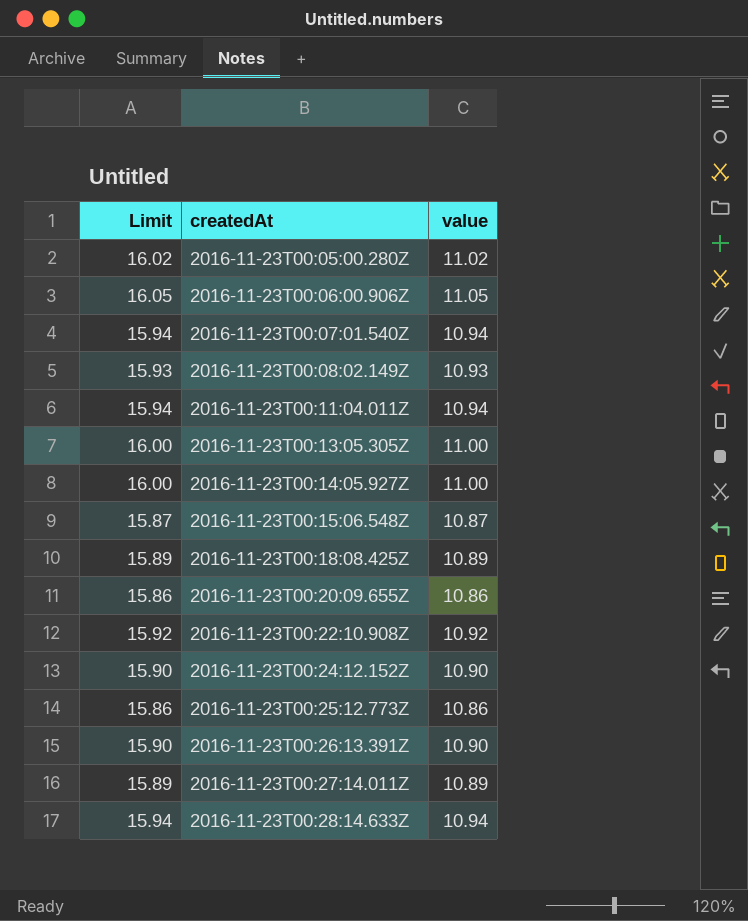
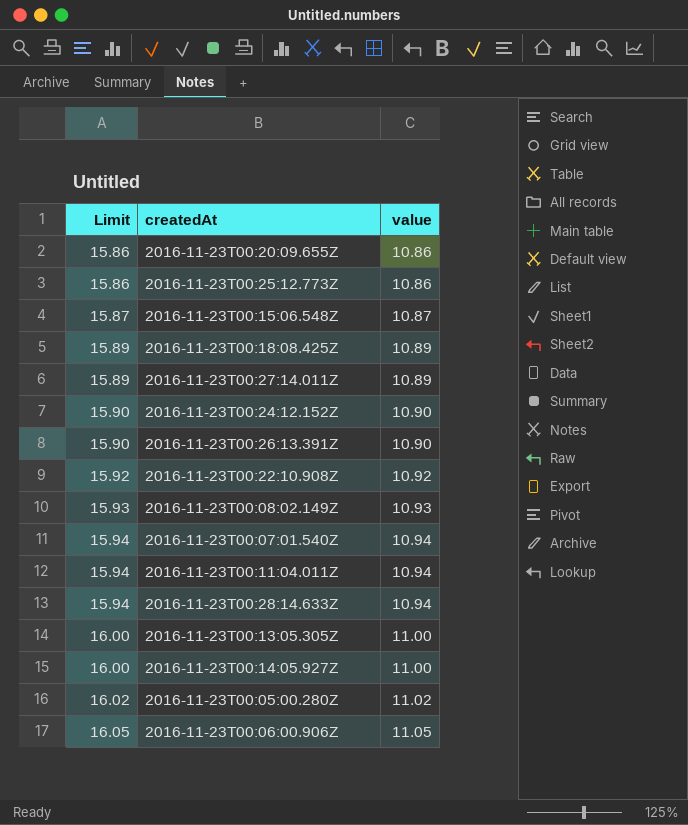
row order: createdAt ascending -> Limit ascending

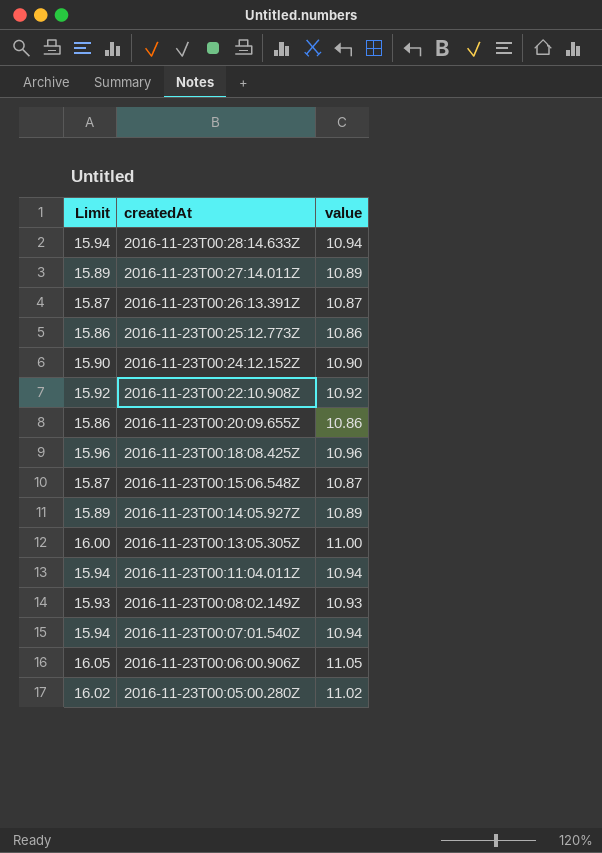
row order: Limit ascending -> createdAt descending
2016-11-23T00:26:13.391Z | Limit: 15.90 -> 15.87
2016-11-23T00:26:13.391Z | value: 10.90 -> 10.87
2016-11-23T00:18:08.425Z | Limit: 15.89 -> 15.96
2016-11-23T00:18:08.425Z | value: 10.89 -> 10.96
2016-11-23T00:14:05.927Z | Limit: 16.00 -> 15.89
2016-11-23T00:14:05.927Z | value: 11.00 -> 10.89

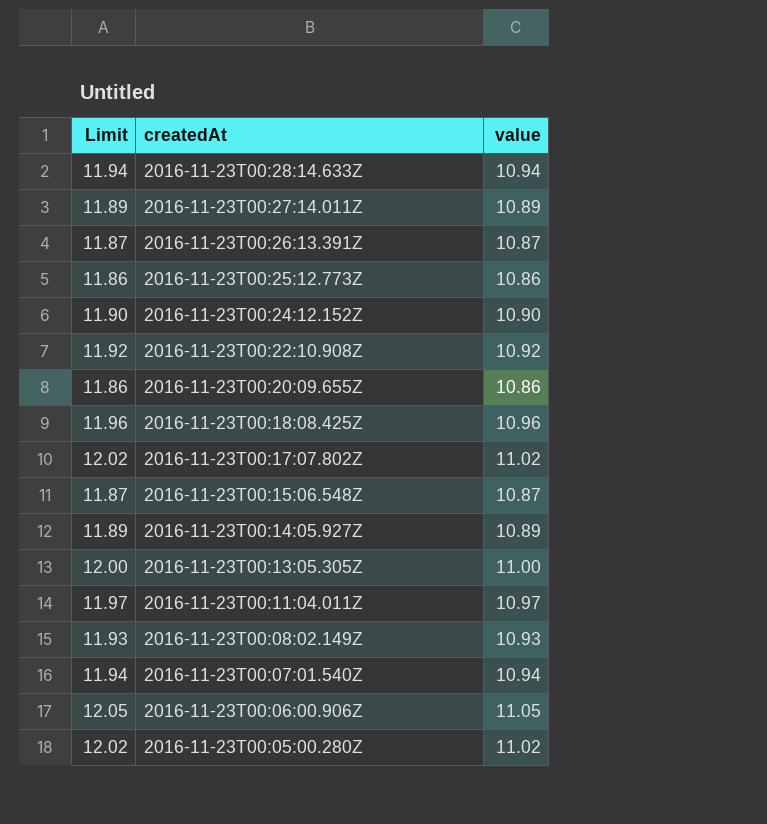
column Limit | formula: [value] + 5 -> [value] + 1
row 2016-11-23T00:17:07.802Z: none -> 12.02 | 11.02
2016-11-23T00:11:04.011Z | value: 10.94 -> 10.97

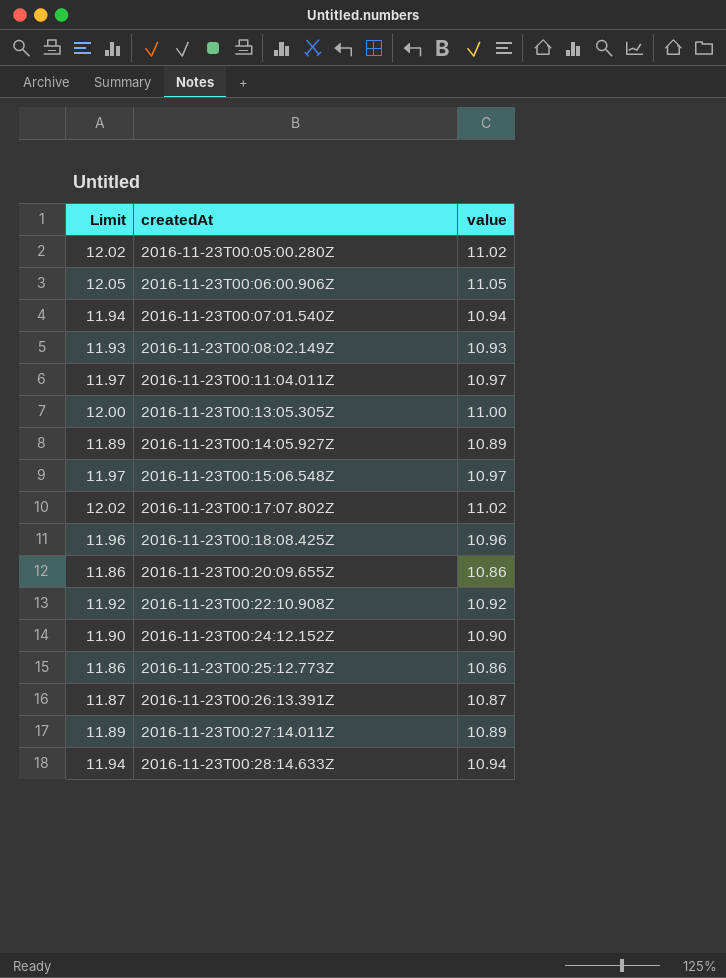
row order: createdAt descending -> createdAt ascending
2016-11-23T00:15:06.548Z | Limit: 11.87 -> 11.97
2016-11-23T00:15:06.548Z | value: 10.87 -> 10.97

